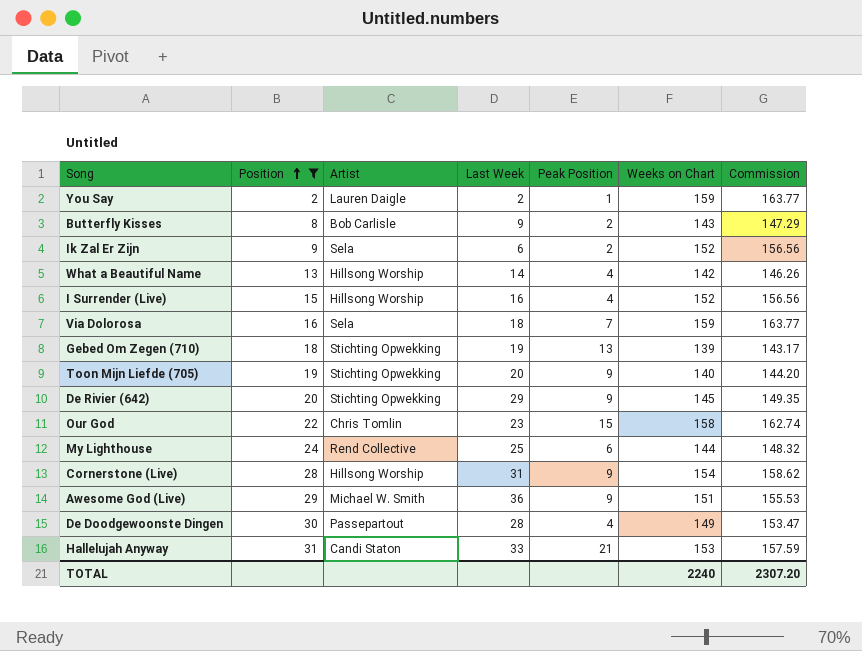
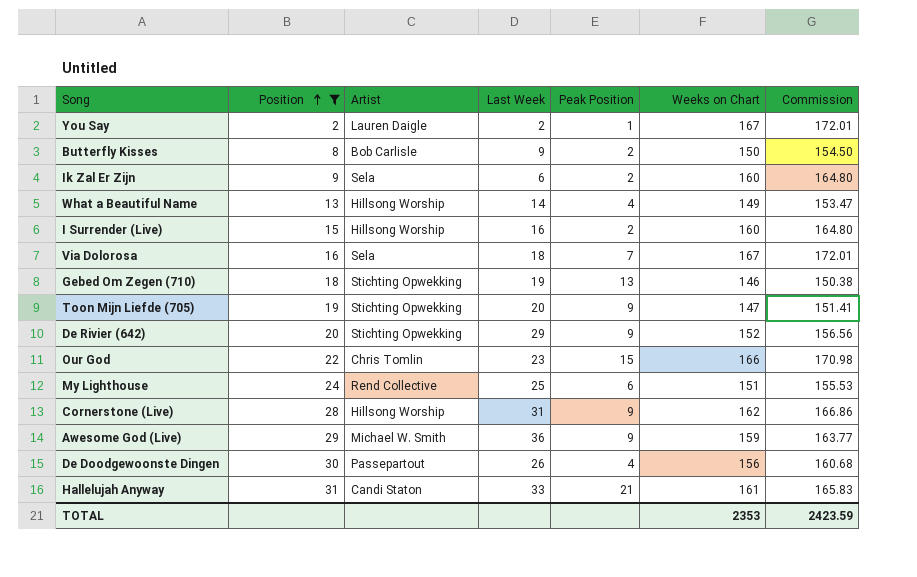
You Say | Weeks on Chart: 159 -> 167
You Say | Commission: 163.77 -> 172.01
Butterfly Kisses | Weeks on Chart: 143 -> 150
Butterfly Kisses | Commission: 147.29 -> 154.50
Ik Zal Er Zijn | Weeks on Chart: 152 -> 160
Ik Zal Er Zijn | Commission: 156.56 -> 164.80
What a Beautiful Name | Weeks on Chart: 142 -> 149
What a Beautiful Name | Commission: 146.26 -> 153.47
I Surrender (Live) | Peak Position: 4 -> 2
I Surrender (Live) | Weeks on Chart: 152 -> 160
I Surrender (Live) | Commission: 156.56 -> 164.80
Via Dolorosa | Weeks on Chart: 159 -> 167
Via Dolorosa | Commission: 163.77 -> 172.01
Gebed Om Zegen (710) | Weeks on Chart: 139 -> 146
Gebed Om Zegen (710) | Commission: 143.17 -> 150.38
Toon Mijn Liefde (705) | Weeks on Chart: 140 -> 147
Toon Mijn Liefde (705) | Commission: 144.20 -> 151.41
De Rivier (642) | Weeks on Chart: 145 -> 152
De Rivier (642) | Commission: 149.35 -> 156.56
Our God | Weeks on Chart: 158 -> 166
Our God | Commission: 162.74 -> 170.98
My Lighthouse | Weeks on Chart: 144 -> 151
My Lighthouse | Commission: 148.32 -> 155.53
Cornerstone (Live) | Weeks on Chart: 154 -> 162
Cornerstone (Live) | Commission: 158.62 -> 166.86
Awesome God (Live) | Weeks on Chart: 151 -> 159
Awesome God (Live) | Commission: 155.53 -> 163.77
De Doodgewoonste Dingen | Last Week: 28 -> 26
De Doodgewoonste Dingen | Weeks on Chart: 149 -> 156
De Doodgewoonste Dingen | Commission: 153.47 -> 160.68
Hallelujah Anyway | Weeks on Chart: 153 -> 161
Hallelujah Anyway | Commission: 157.59 -> 165.83
TOTAL | Weeks on Chart: 2240 -> 2353
TOTAL | Commission: 2307.20 -> 2423.59

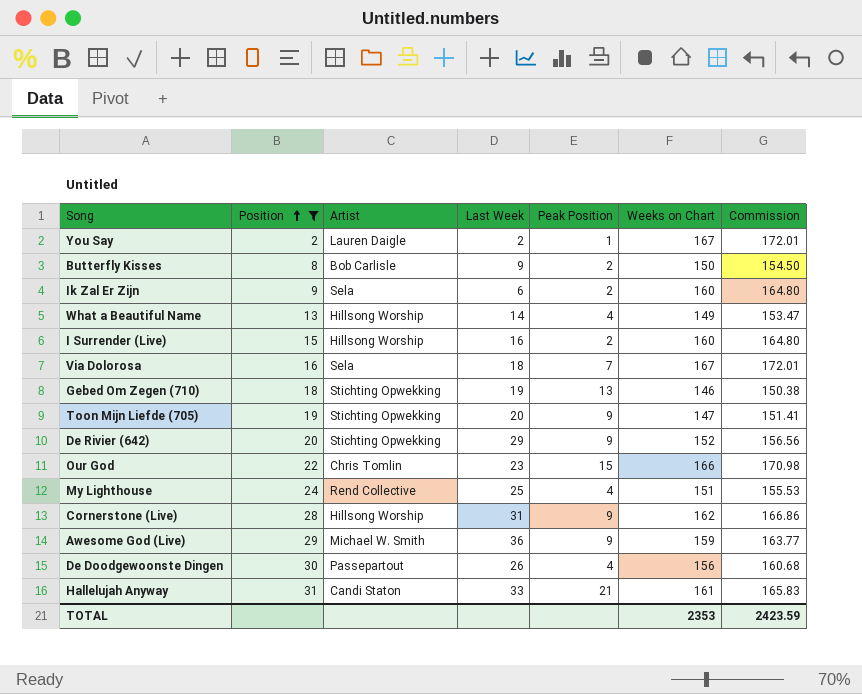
My Lighthouse | Peak Position: 6 -> 4

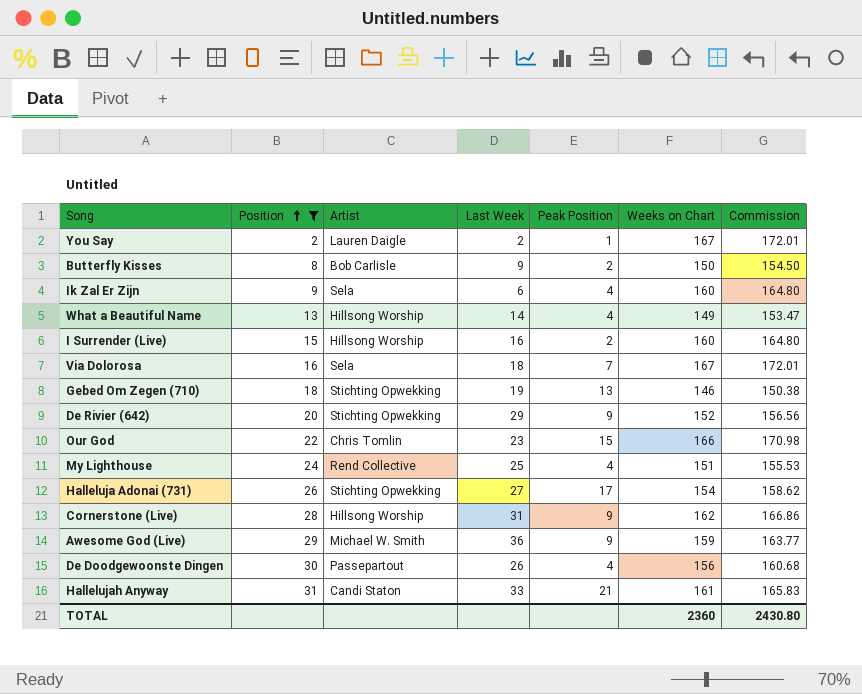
row Toon Mijn Liefde (705): 19 | Stichting Opwekking | 20 | 9 | 147 | 151.41 -> none
Ik Zal Er Zijn | Peak Position: 2 -> 4
row Halleluja Adonai (731): none -> 26 | Stichting Opwekking | 27 | 17 | 154 | 158.62
TOTAL | Weeks on Chart: 2353 -> 2360
TOTAL | Commission: 2423.59 -> 2430.80

